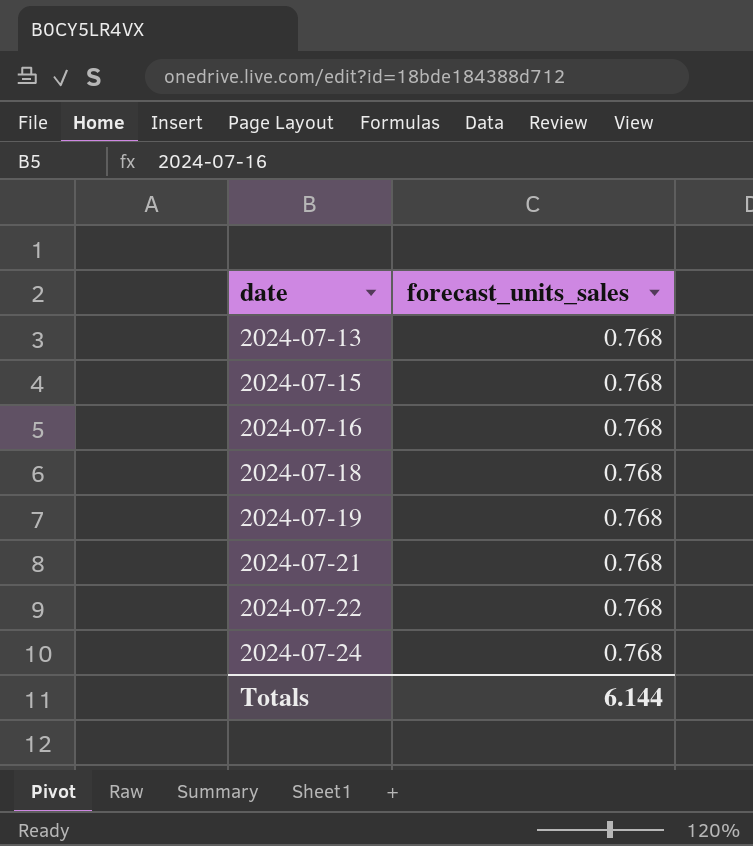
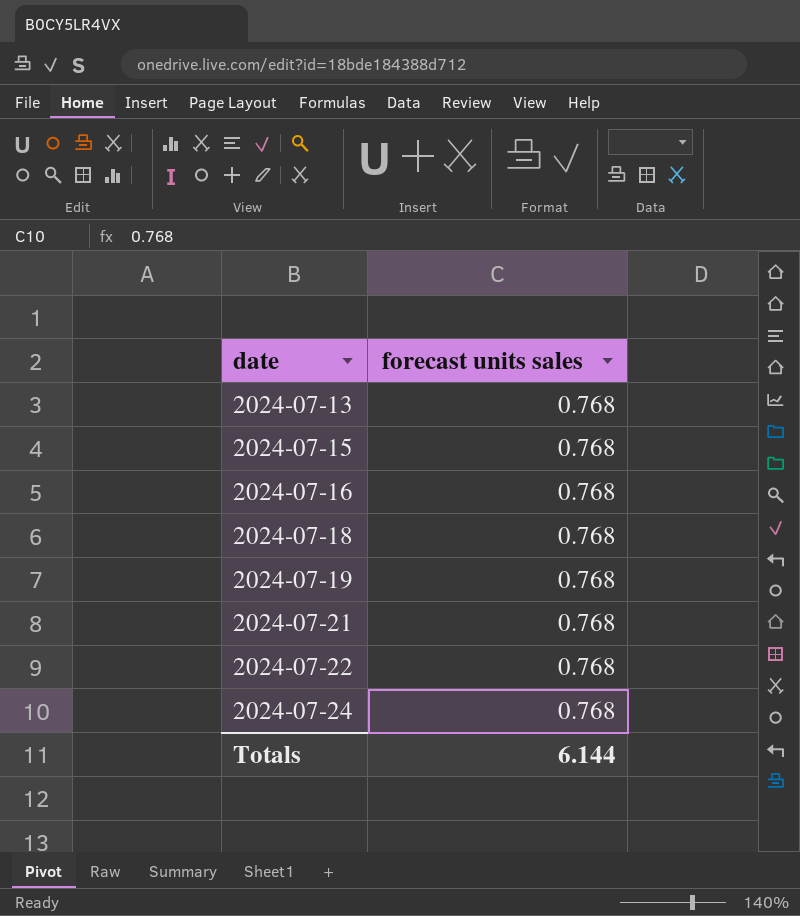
column name: forecast_units_sales -> forecast units sales

